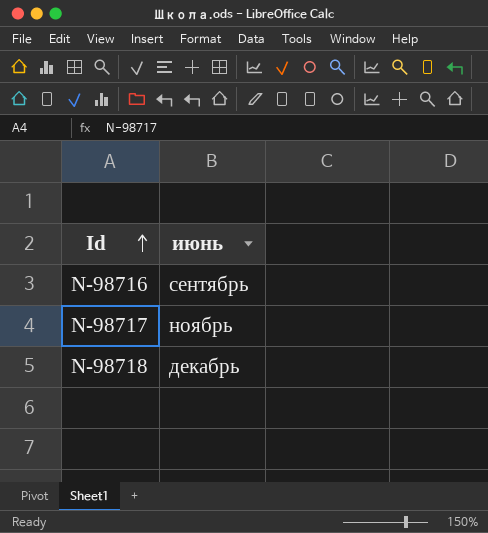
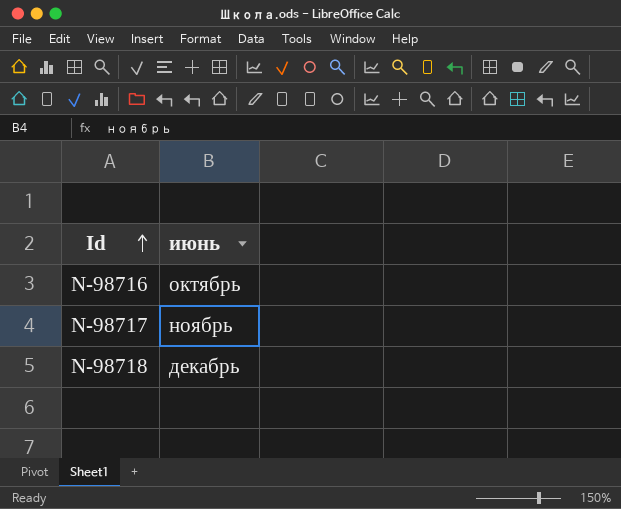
N-98716 | июнь: сентябрь -> октябрь

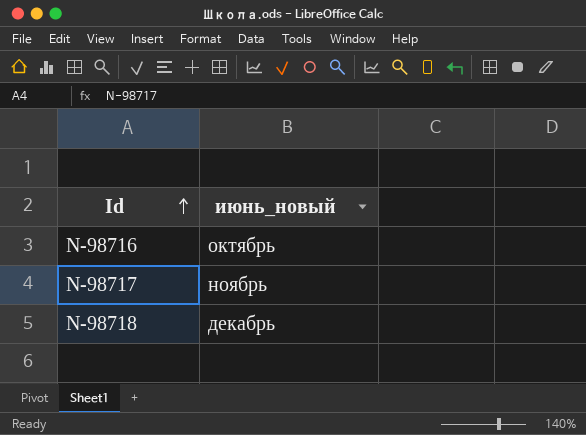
column name: июнь -> июнь_новый

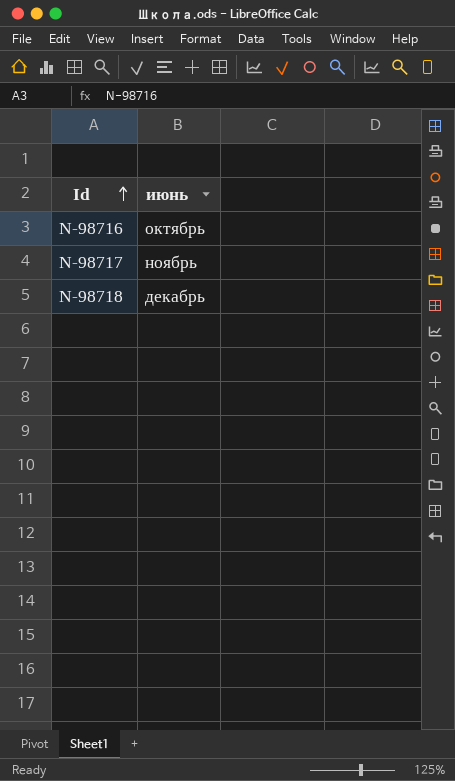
column name: июнь_новый -> июнь

